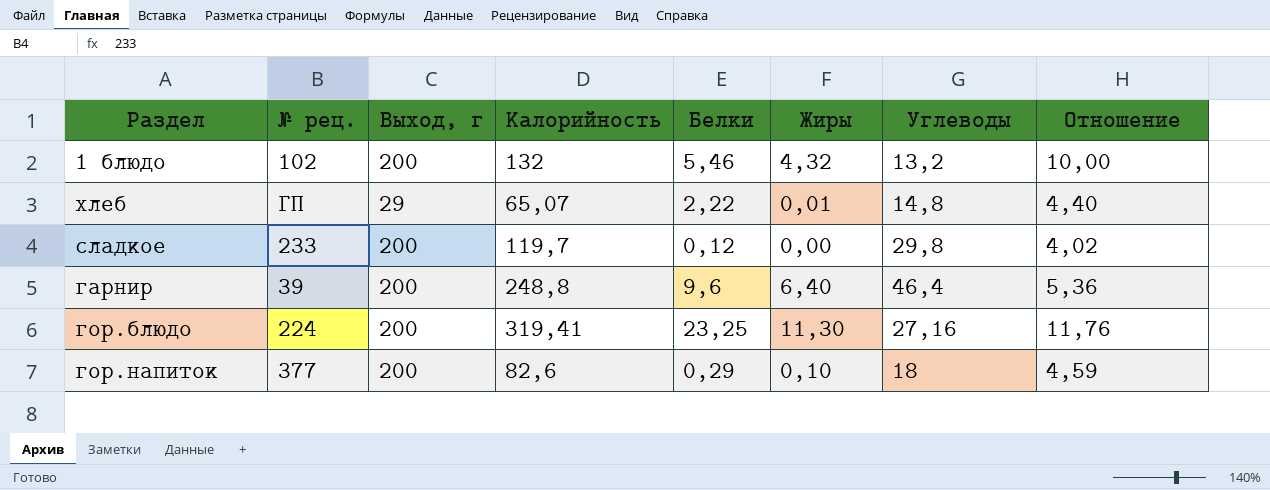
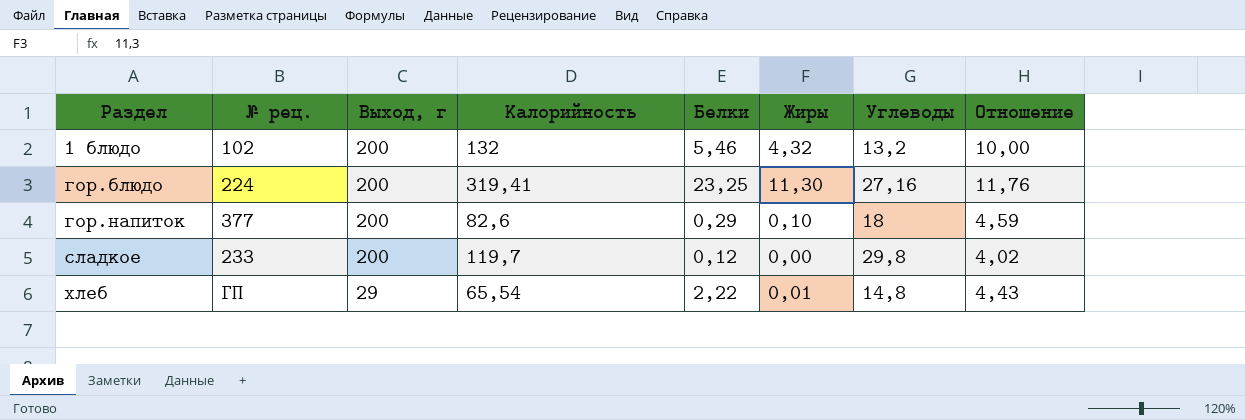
row order: none -> Раздел ascending
row гарнир: 39 | 200 | 248,8 | 9,6 | 6,40 | 46,4 | 5,36 -> none
хлеб | Калорийность: 65,07 -> 65,54
хлеб | Отношение: 4,40 -> 4,43

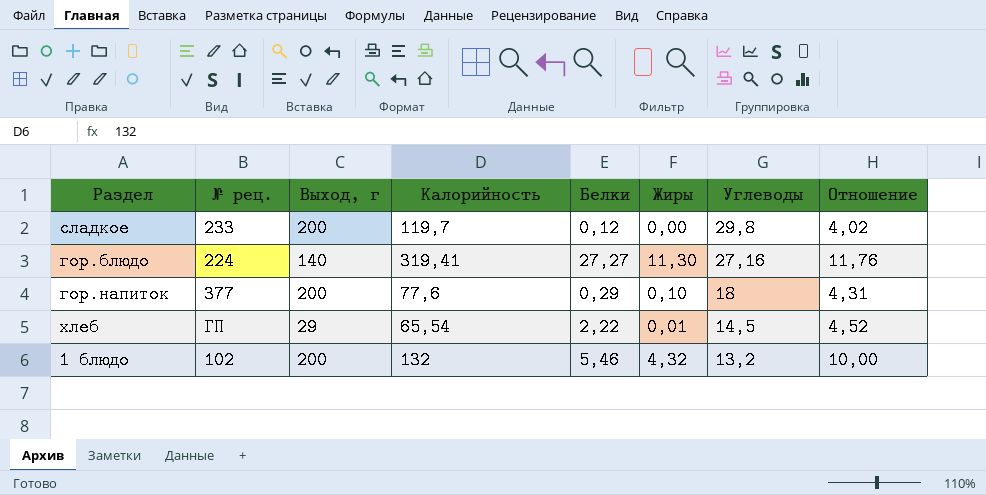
row order: Раздел ascending -> Углеводы descending
гор.блюдо | Выход, г: 200 -> 140
гор.блюдо | Белки: 23,25 -> 27,27
гор.напиток | Калорийность: 82,6 -> 77,6
гор.напиток | Отношение: 4,59 -> 4,31
хлеб | Углеводы: 14,8 -> 14,5
хлеб | Отношение: 4,43 -> 4,52

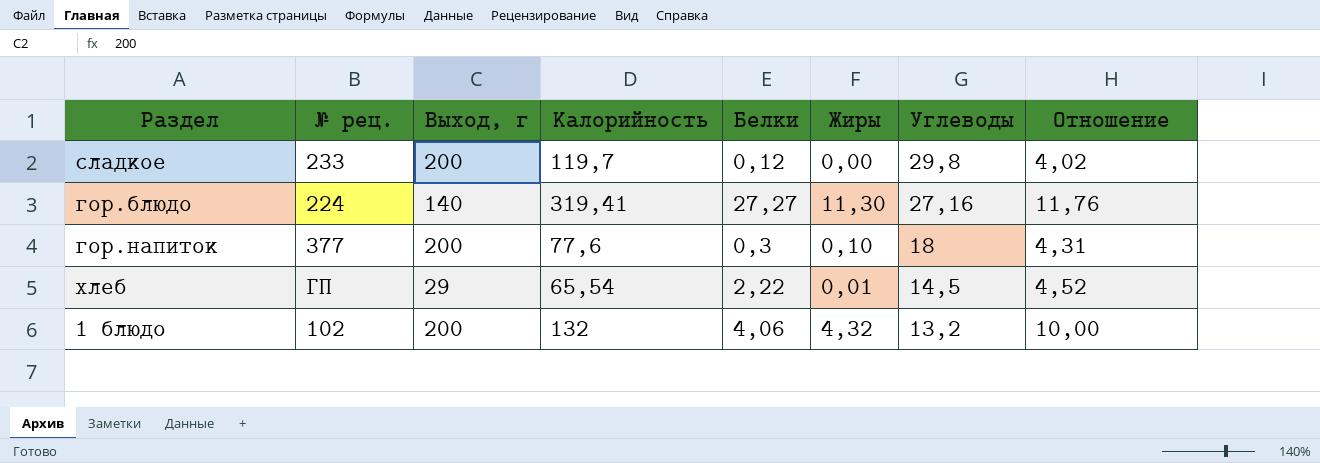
гор.напиток | Белки: 0,29 -> 0,3
1 блюдо | Белки: 5,46 -> 4,06

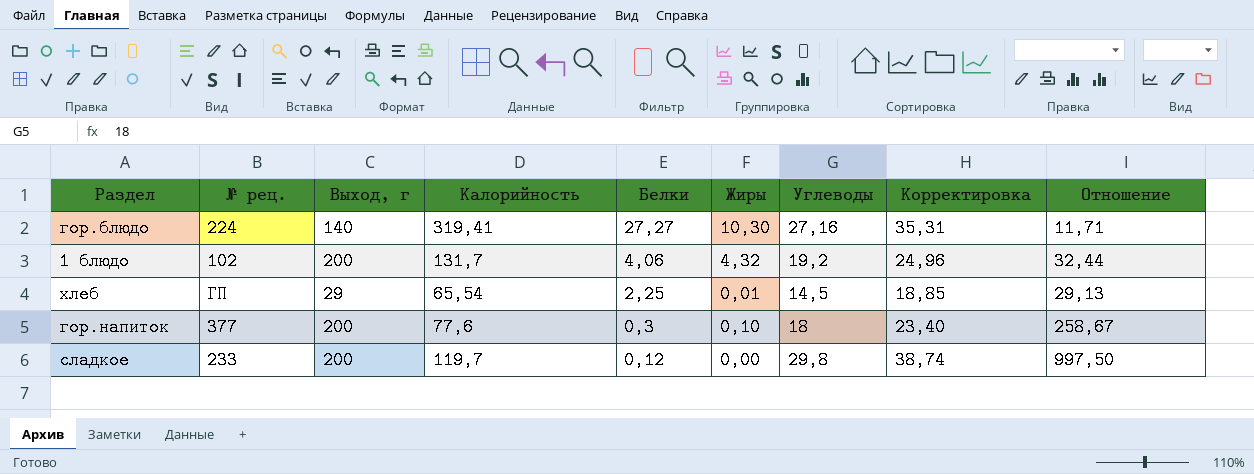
row order: Углеводы descending -> Белки descending
column Корректировка | formula: none -> [Углеводы] * 1,3
column Отношение | formula: [Калорийность] / [Углеводы] -> [Калорийность] / [Белки]
гор.блюдо | Жиры: 11,30 -> 10,30
1 блюдо | Калорийность: 132 -> 131,7
1 блюдо | Углеводы: 13,2 -> 19,2
хлеб | Белки: 2,22 -> 2,25

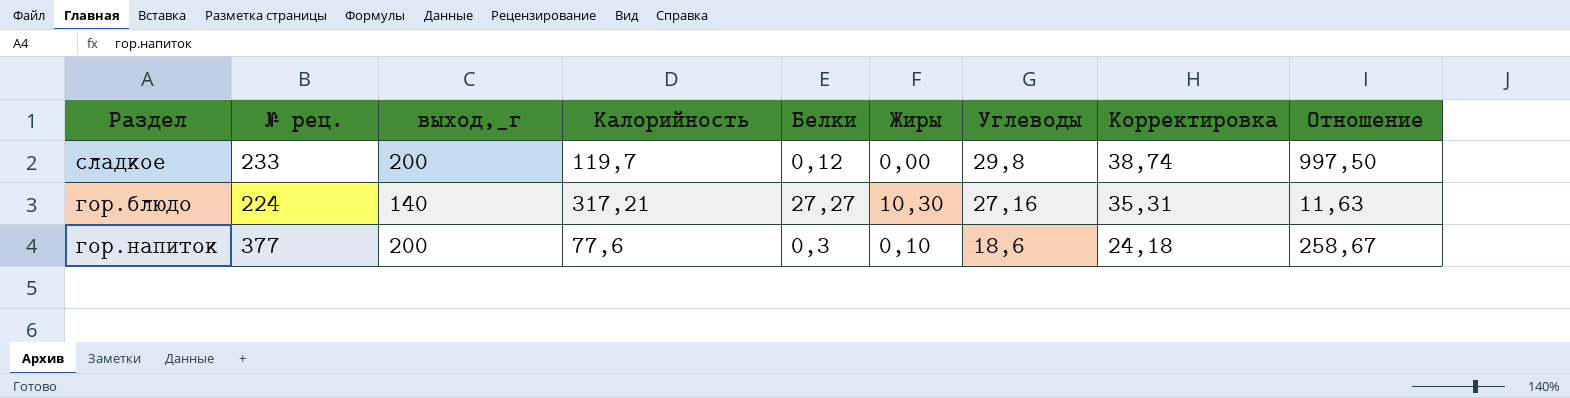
row order: Белки descending -> Углеводы descending
column name: Выход, г -> выход,_г
row 1 блюдо: 102 | 200 | 131,7 | 4,06 | 4,32 | 19,2 | 24,96 | 32,44 -> none
row хлеб: ГП | 29 | 65,54 | 2,25 | 0,01 | 14,5 | 18,85 | 29,13 -> none
гор.блюдо | Калорийность: 319,41 -> 317,21
гор.блюдо | Отношение: 11,71 -> 11,63
гор.напиток | Углеводы: 18 -> 18,6
гор.напиток | Корректировка: 23,40 -> 24,18

